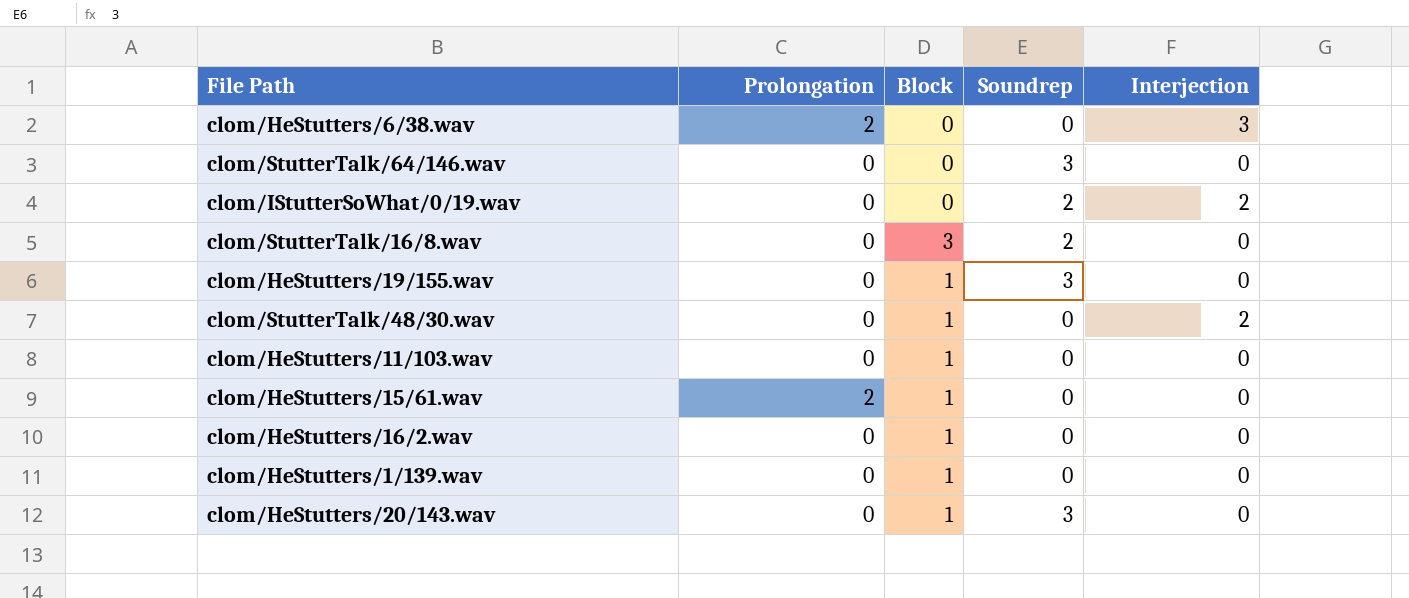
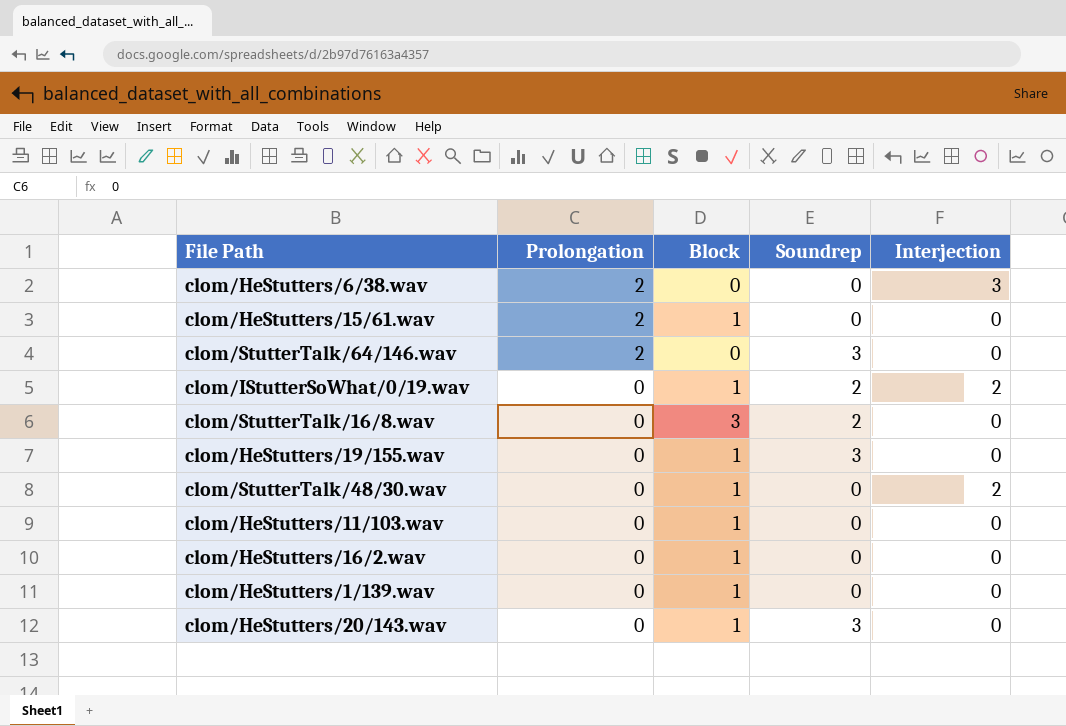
row order: none -> Prolongation descending
clom/StutterTalk/64/146.wav | Prolongation: 0 -> 2
clom/IStutterSoWhat/0/19.wav | Block: 0 -> 1

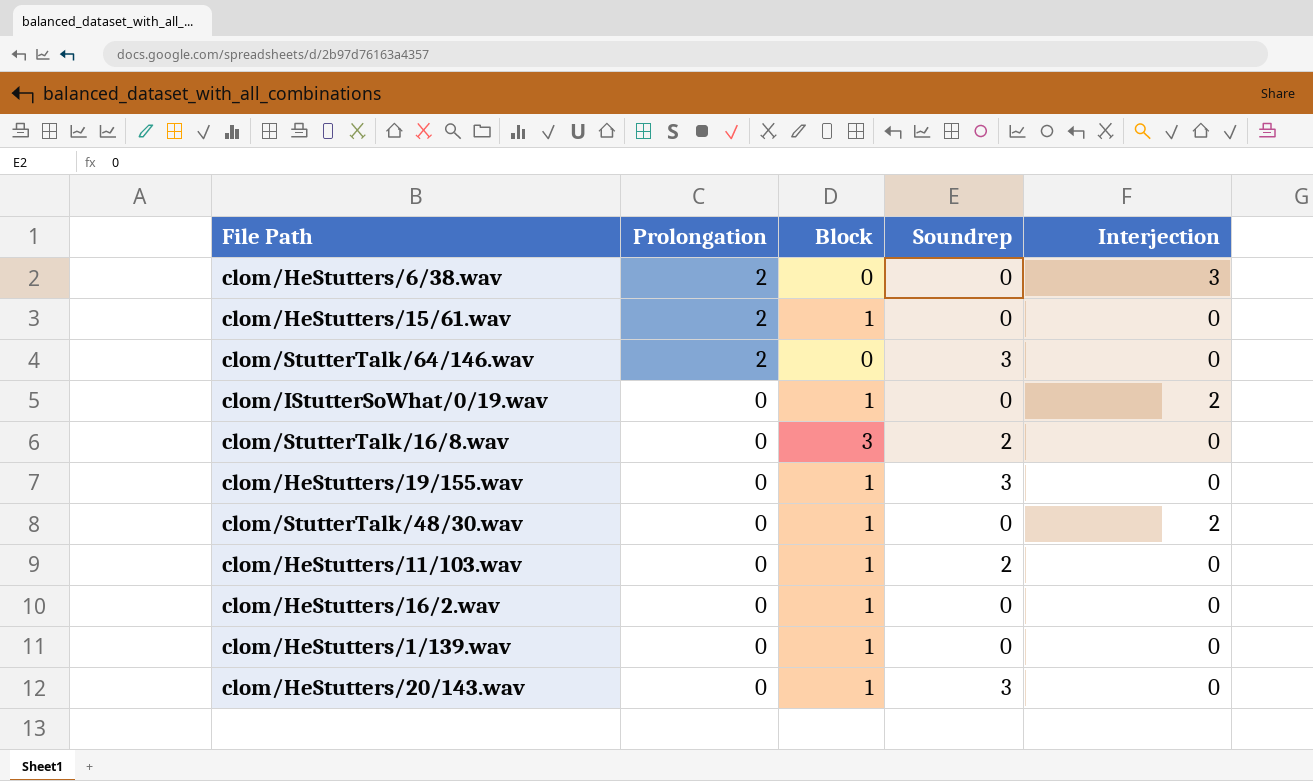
clom/IStutterSoWhat/0/19.wav | Soundrep: 2 -> 0
clom/HeStutters/11/103.wav | Soundrep: 0 -> 2

